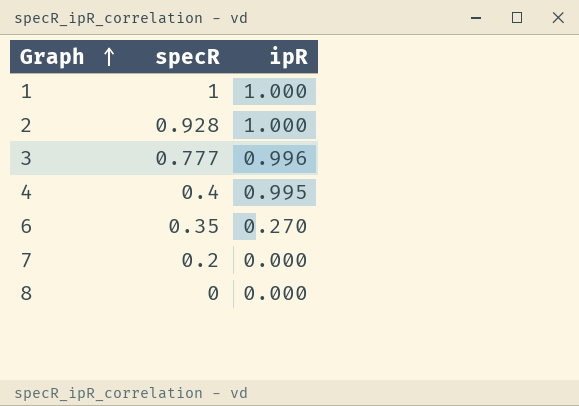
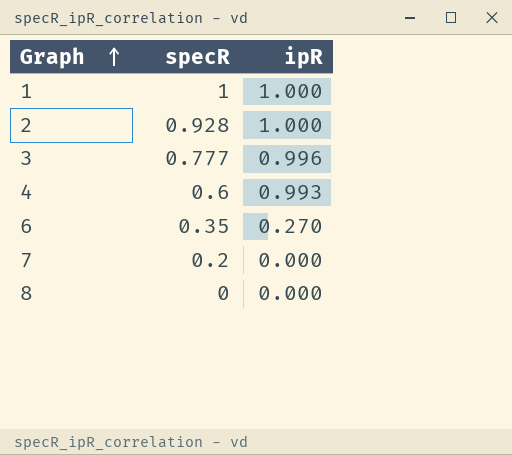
4 | specR: 0.4 -> 0.6
4 | ipR: 0.995 -> 0.993

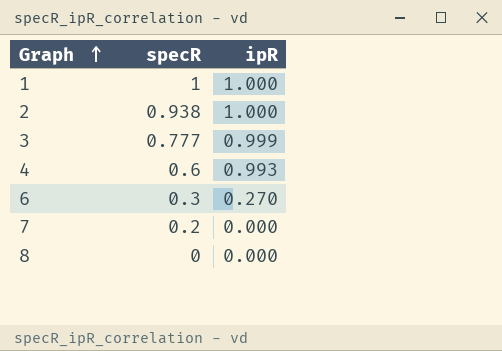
2 | specR: 0.928 -> 0.938
3 | ipR: 0.996 -> 0.999
6 | specR: 0.35 -> 0.3

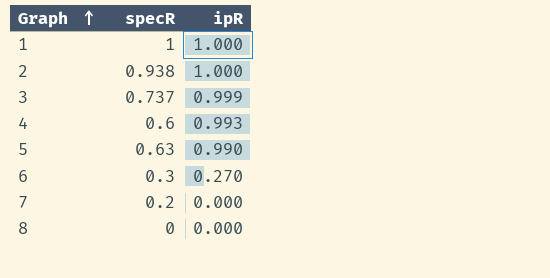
3 | specR: 0.777 -> 0.737
row 5: none -> 0.63 | 0.990

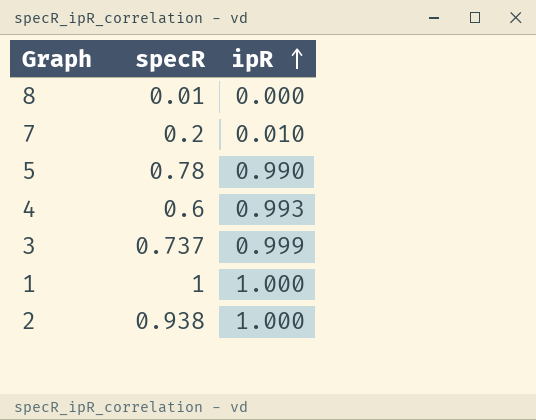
row order: Graph ascending -> ipR ascending
row 6: 0.3 | 0.270 -> none
8 | specR: 0 -> 0.01
7 | ipR: 0.000 -> 0.010
5 | specR: 0.63 -> 0.78

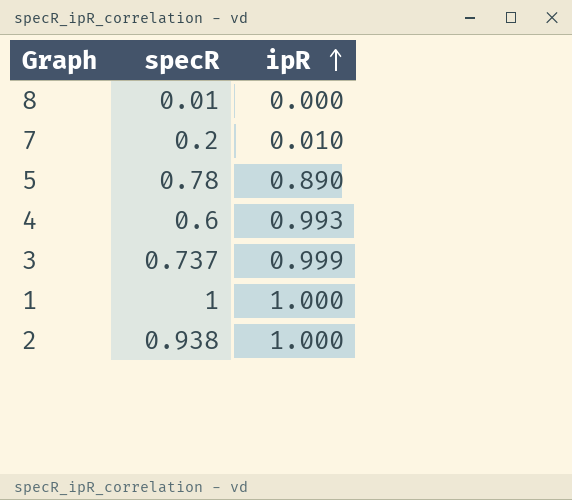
5 | ipR: 0.990 -> 0.890

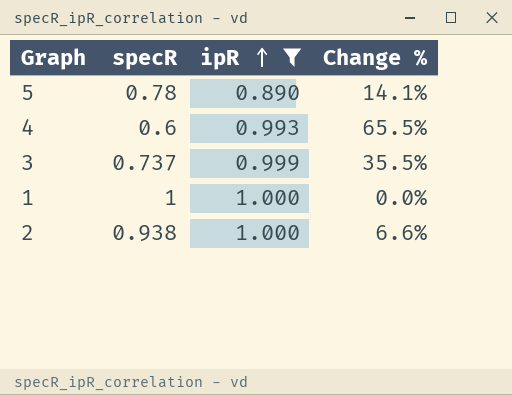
filter: none -> ipR >= 0.890
column Change % | formula: none -> ([ipR] - [specR]) / [specR]

